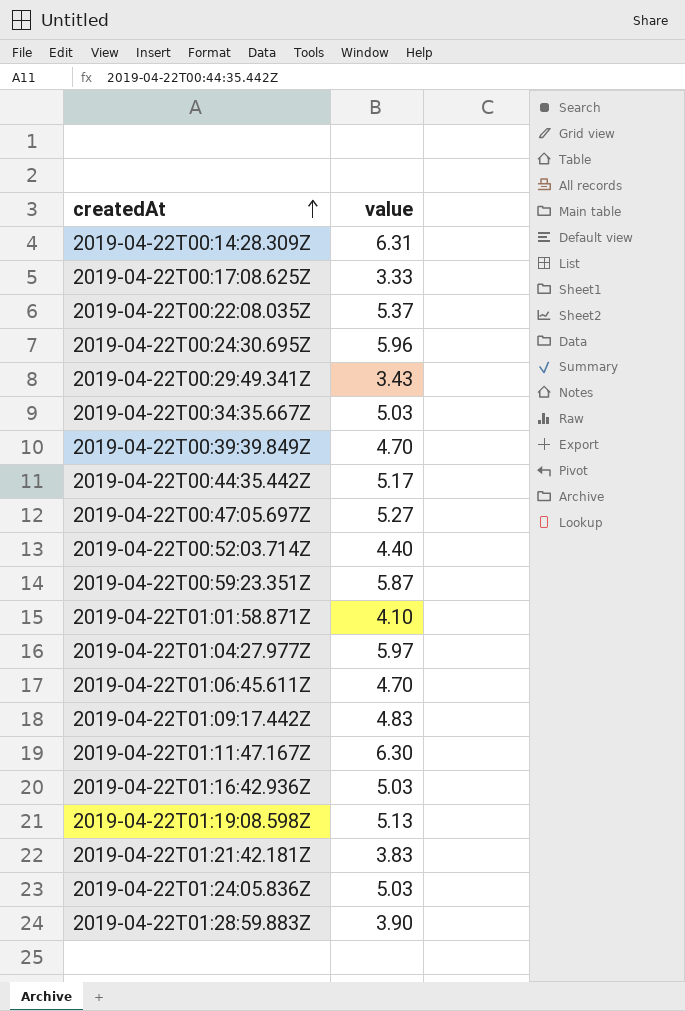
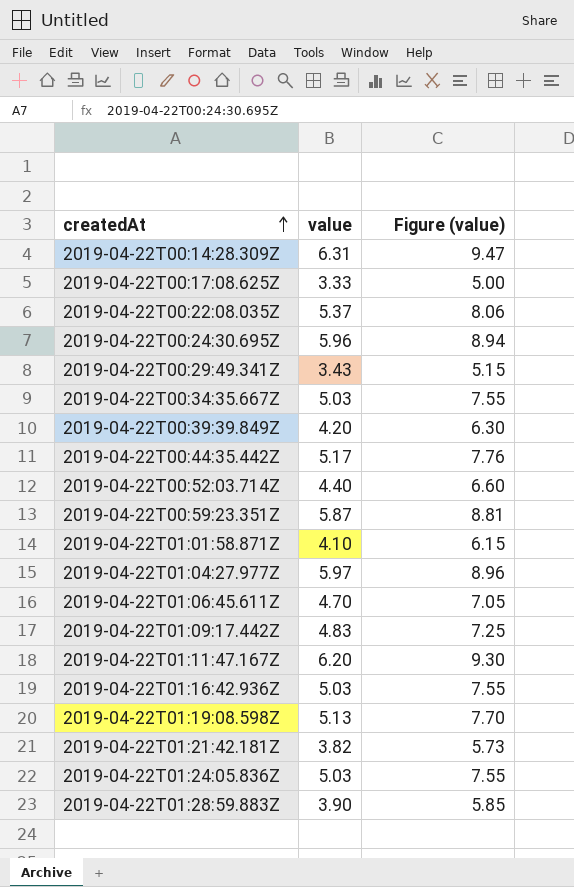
column Figure (value) | formula: none -> [value] * 1.5
row 2019-04-22T00:47:05.697Z: 5.27 -> none
2019-04-22T00:39:39.849Z | value: 4.70 -> 4.20
2019-04-22T01:11:47.167Z | value: 6.30 -> 6.20
2019-04-22T01:21:42.181Z | value: 3.83 -> 3.82

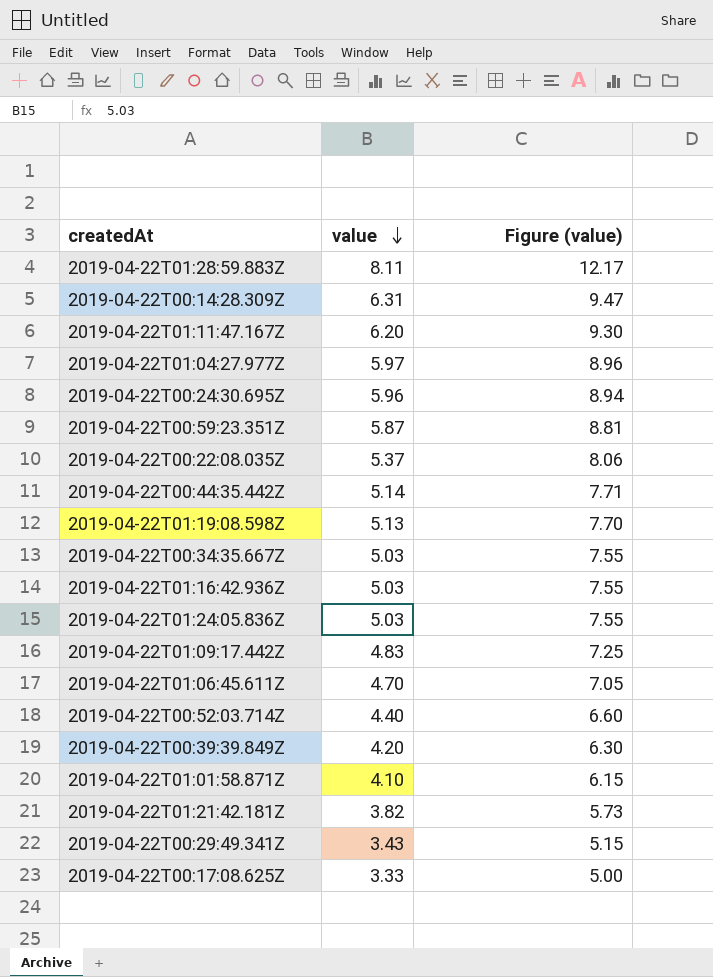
row order: createdAt ascending -> value descending
2019-04-22T01:28:59.883Z | value: 3.90 -> 8.11
2019-04-22T01:28:59.883Z | Figure (value): 5.85 -> 12.17
2019-04-22T00:44:35.442Z | value: 5.17 -> 5.14
2019-04-22T00:44:35.442Z | Figure (value): 7.76 -> 7.71

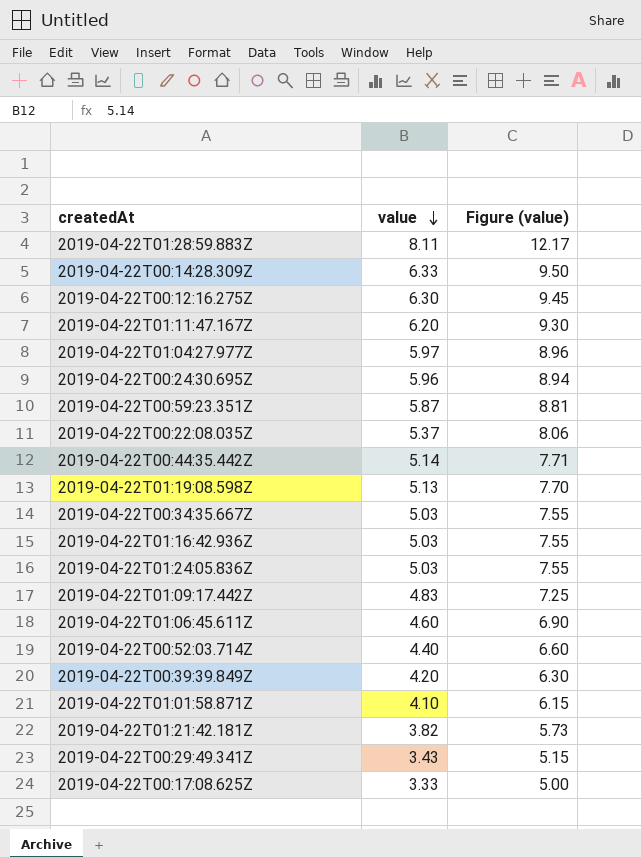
2019-04-22T00:14:28.309Z | value: 6.31 -> 6.33
2019-04-22T00:14:28.309Z | Figure (value): 9.47 -> 9.50
row 2019-04-22T00:12:16.275Z: none -> 6.30 | 9.45
2019-04-22T01:06:45.611Z | value: 4.70 -> 4.60
2019-04-22T01:06:45.611Z | Figure (value): 7.05 -> 6.90

